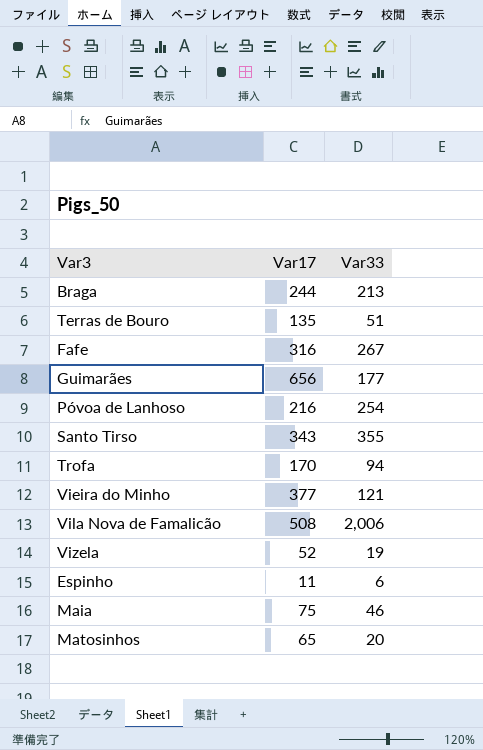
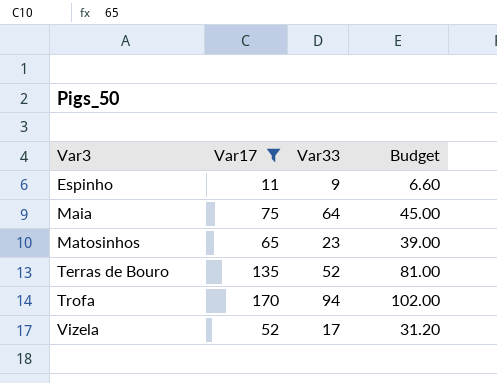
filter: none -> Var17 <= 170
row order: none -> Var3 ascending
column Budget | formula: none -> [Var17] * 0.6
Espinho | Var33: 6 -> 9
Maia | Var33: 46 -> 64
Matosinhos | Var33: 20 -> 23
Terras de Bouro | Var33: 51 -> 52
Vizela | Var33: 19 -> 17

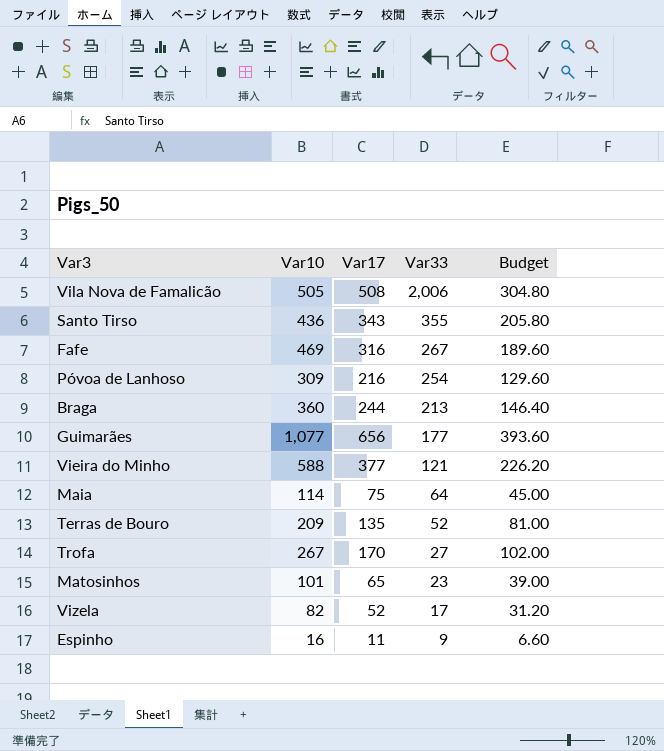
filter: Var17 <= 170 -> none
row order: Var3 ascending -> Var33 descending
column Var10 | position: none -> 2
Trofa | Var33: 94 -> 27

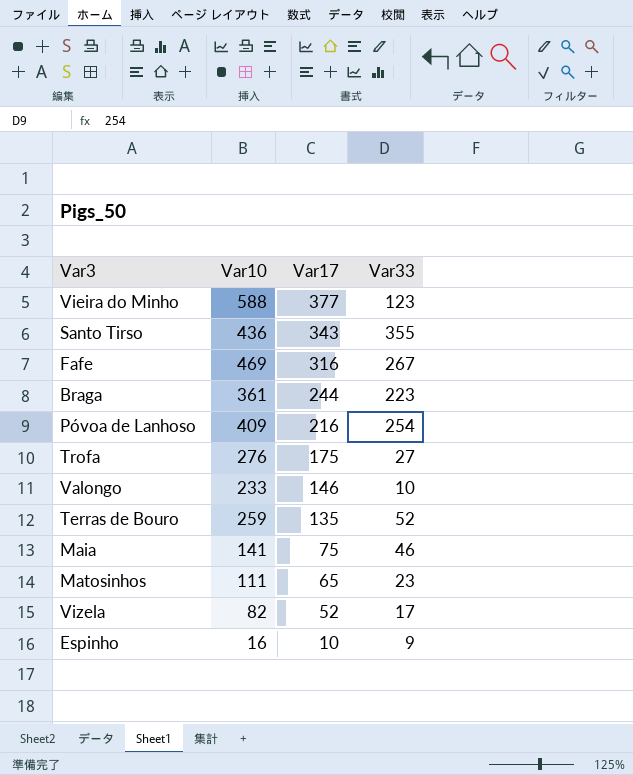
row order: Var33 descending -> Var17 descending
column Budget | formula: [Var17] * 0.6 -> none
row Vila Nova de Famalicão: 505 | 508 | 2,006 | 304.80 -> none
row Guimarães: 1,077 | 656 | 177 | 393.60 -> none
Vieira do Minho | Var33: 121 -> 123
Braga | Var10: 360 -> 361
Braga | Var33: 213 -> 223
Póvoa de Lanhoso | Var10: 309 -> 409
Trofa | Var10: 267 -> 276
Trofa | Var17: 170 -> 175
row Valongo: none -> 233 | 146 | 10
Terras de Bouro | Var10: 209 -> 259
Maia | Var10: 114 -> 141
Maia | Var33: 64 -> 46
Matosinhos | Var10: 101 -> 111
Espinho | Var17: 11 -> 10

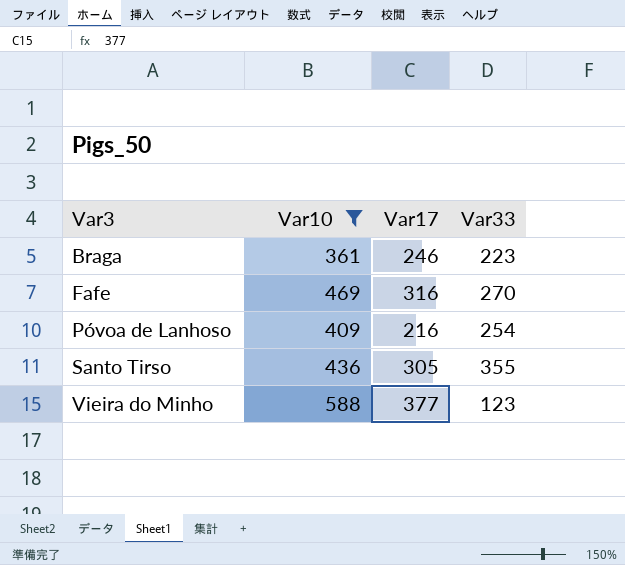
filter: none -> Var10 >= 361
row order: Var17 descending -> Var3 ascending
Braga | Var17: 244 -> 246
Fafe | Var33: 267 -> 270
Santo Tirso | Var17: 343 -> 305

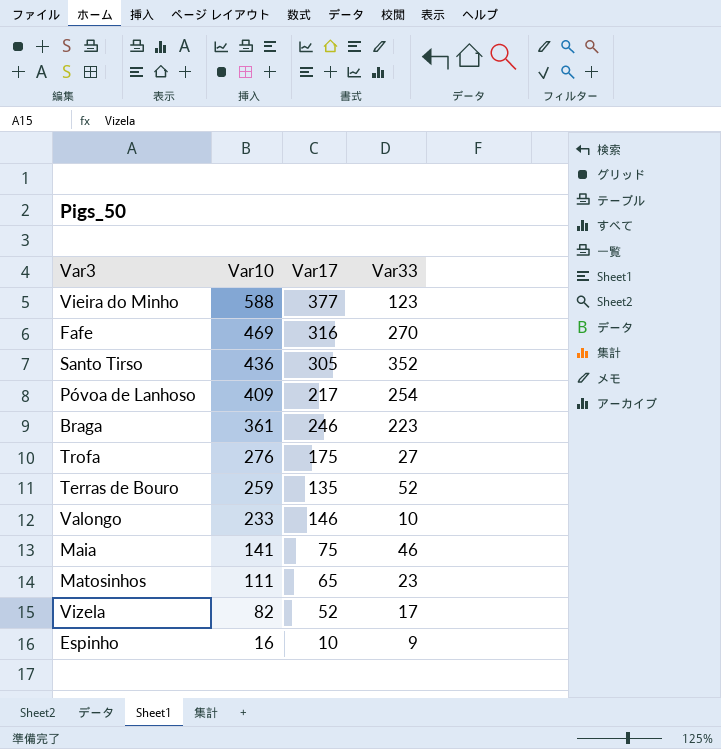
filter: Var10 >= 361 -> none
row order: Var3 ascending -> Var10 descending
Santo Tirso | Var33: 355 -> 352
Póvoa de Lanhoso | Var17: 216 -> 217

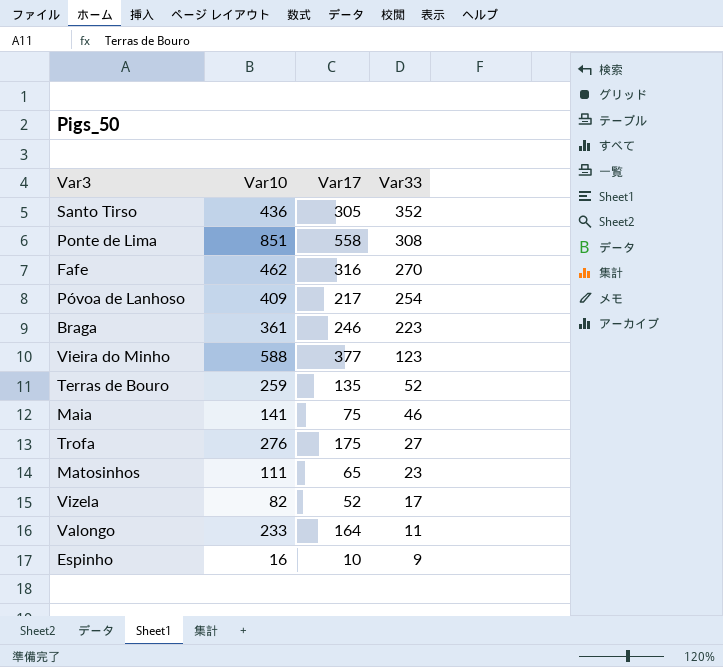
row order: Var10 descending -> Var33 descending
row Ponte de Lima: none -> 851 | 558 | 308
Fafe | Var10: 469 -> 462
Valongo | Var17: 146 -> 164
Valongo | Var33: 10 -> 11

